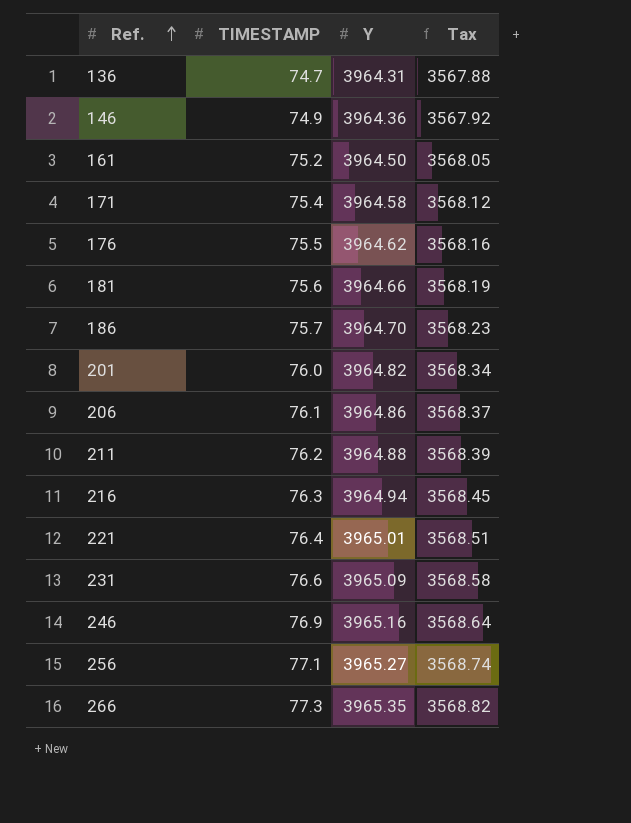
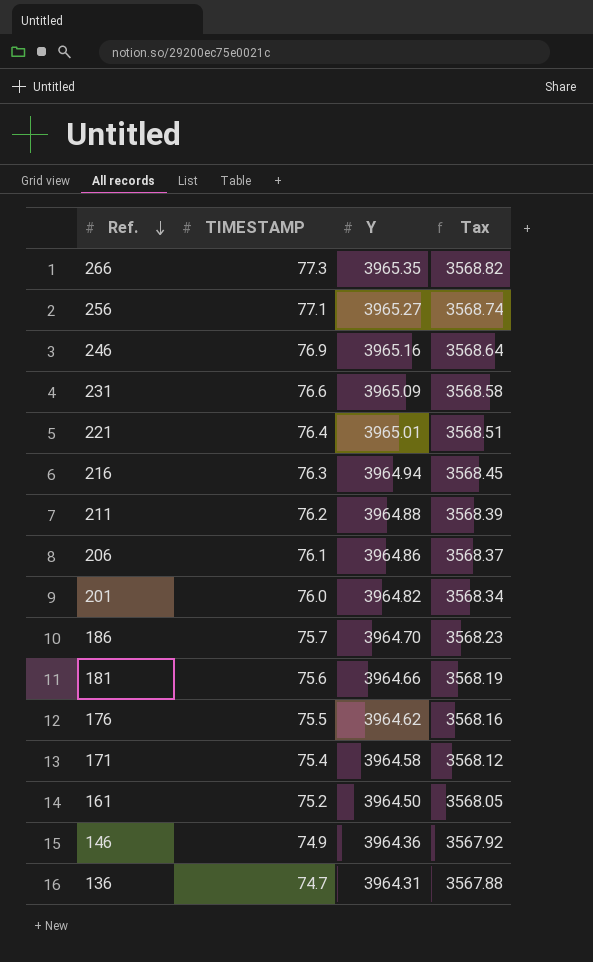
row order: Ref. ascending -> Ref. descending

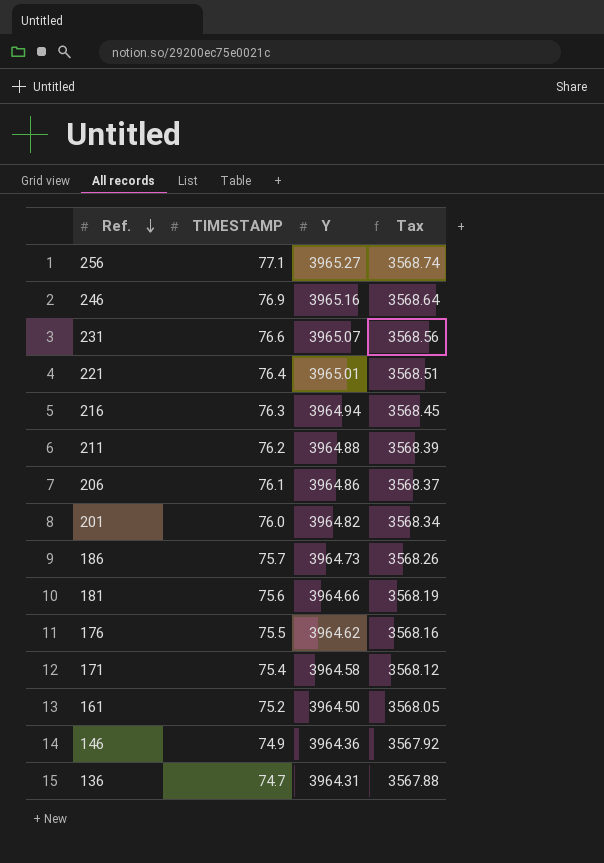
row 266: 77.3 | 3965.35 | 3568.82 -> none
231 | Y: 3965.09 -> 3965.07
231 | Tax: 3568.58 -> 3568.56
186 | Y: 3964.70 -> 3964.73
186 | Tax: 3568.23 -> 3568.26

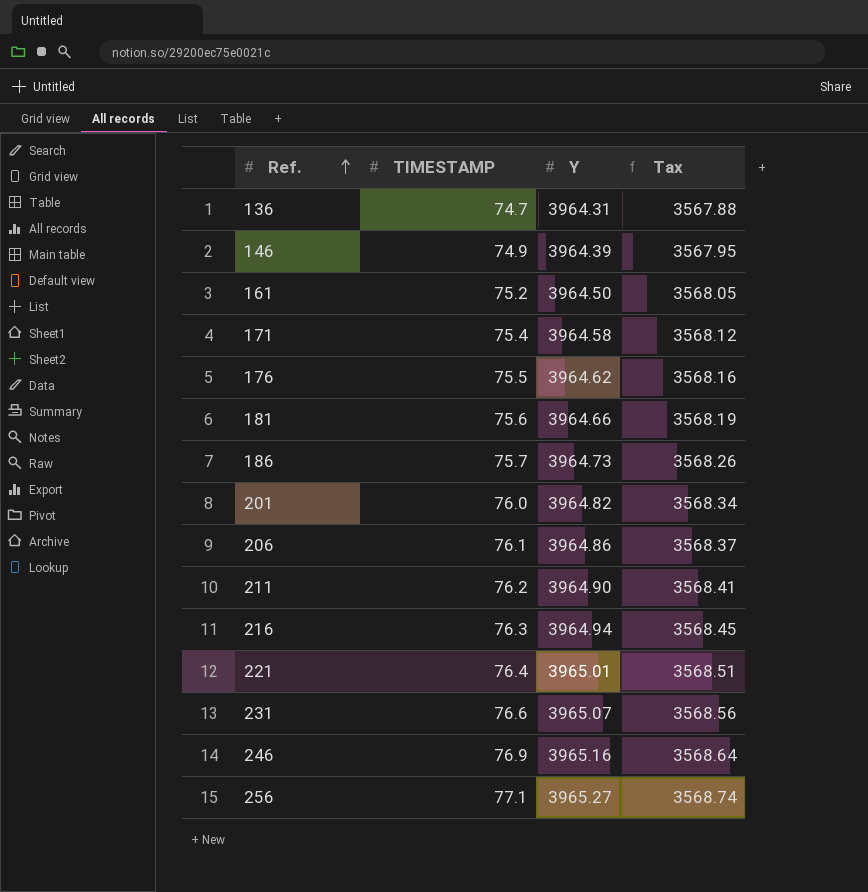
row order: Ref. descending -> Ref. ascending
146 | Y: 3964.36 -> 3964.39
146 | Tax: 3567.92 -> 3567.95
211 | Y: 3964.88 -> 3964.90
211 | Tax: 3568.39 -> 3568.41

